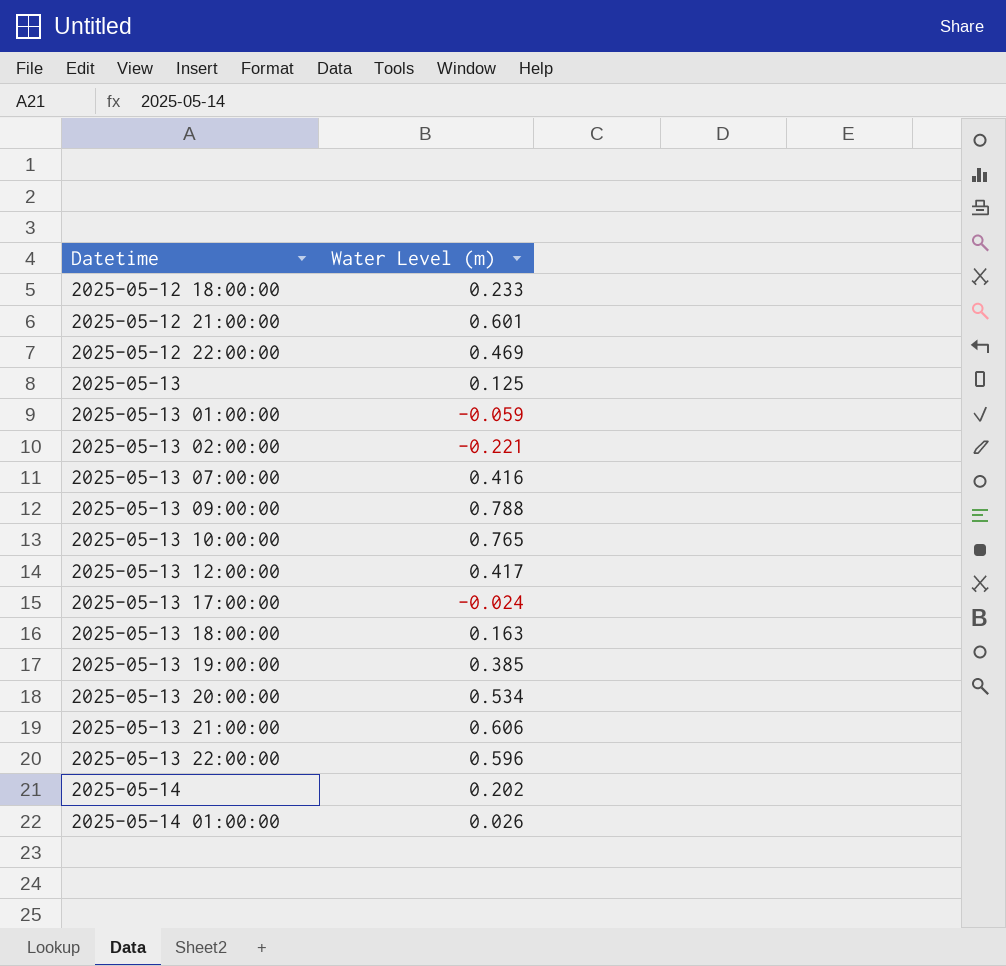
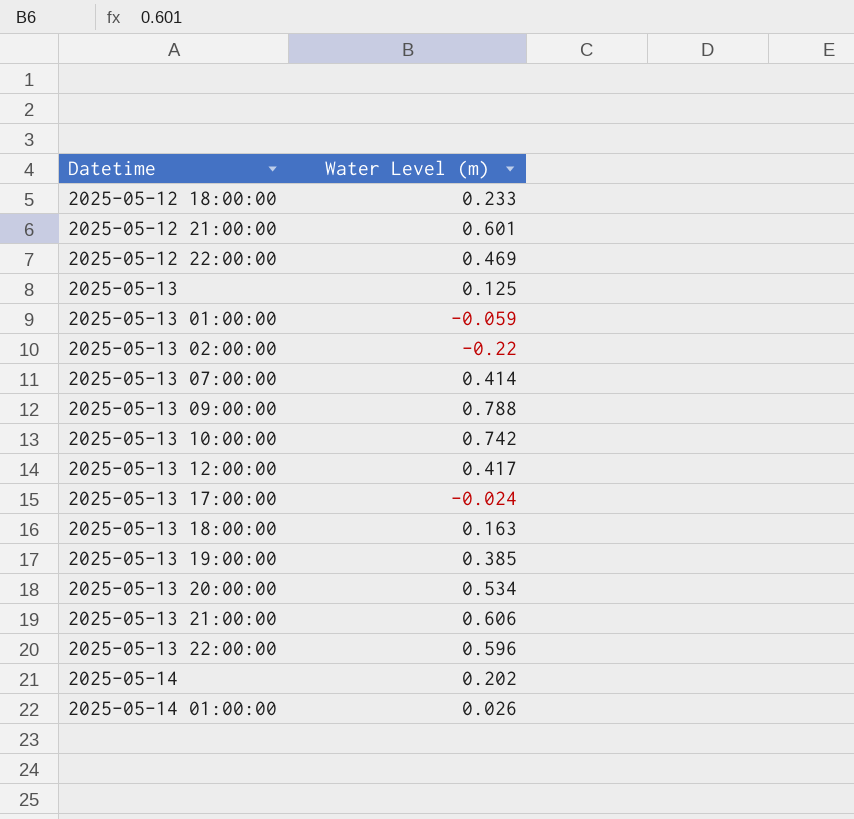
2025-05-13 02:00:00 | Water Level (m): -0.221 -> -0.22
2025-05-13 07:00:00 | Water Level (m): 0.416 -> 0.414
2025-05-13 10:00:00 | Water Level (m): 0.765 -> 0.742

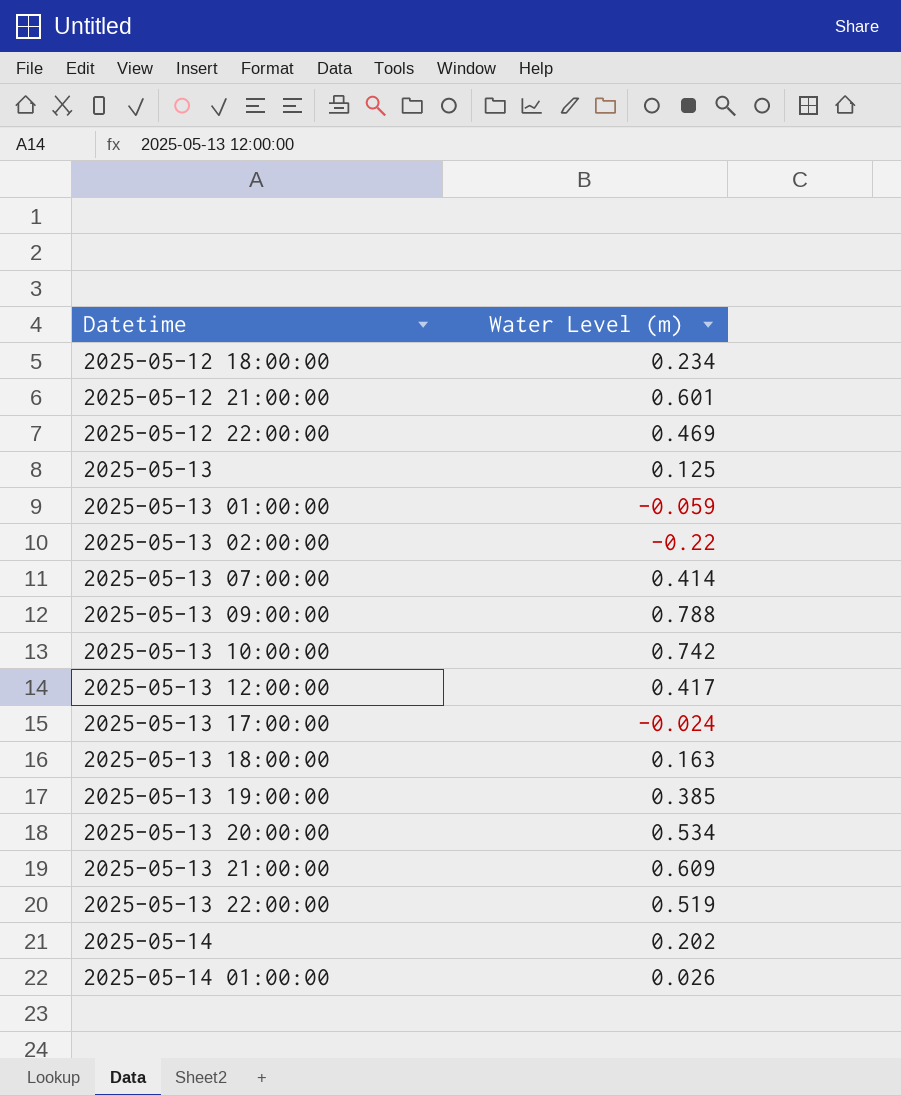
2025-05-12 18:00:00 | Water Level (m): 0.233 -> 0.234
2025-05-13 21:00:00 | Water Level (m): 0.606 -> 0.609
2025-05-13 22:00:00 | Water Level (m): 0.596 -> 0.519

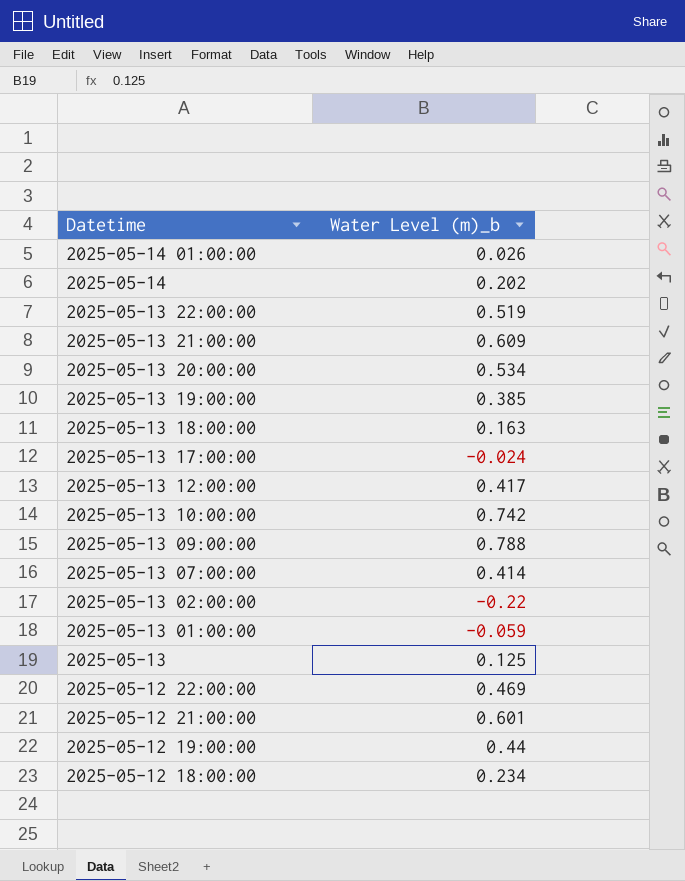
row order: Datetime ascending -> Datetime descending
column name: Water Level (m) -> Water Level (m)_b
row 2025-05-12 19:00:00: none -> 0.44

